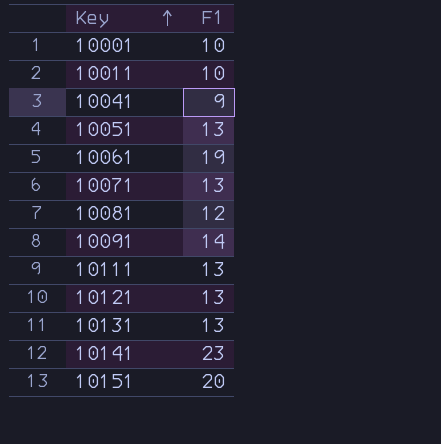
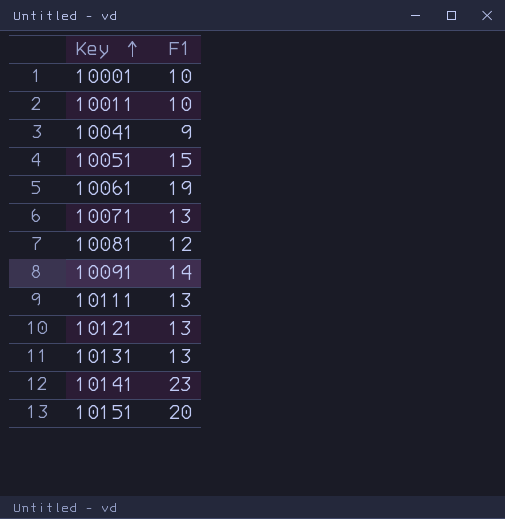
10051 | F1: 13 -> 15

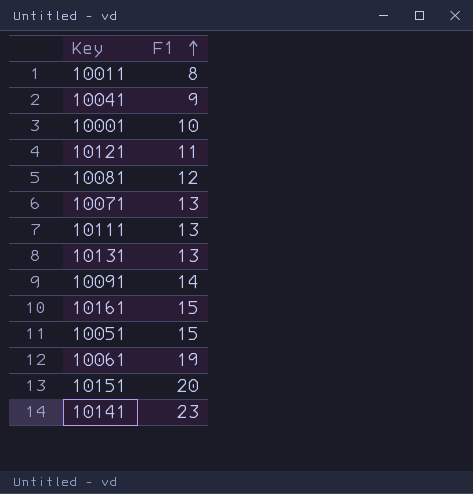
row order: Key ascending -> F1 ascending
10011 | F1: 10 -> 8
10121 | F1: 13 -> 11
row 10161: none -> 15

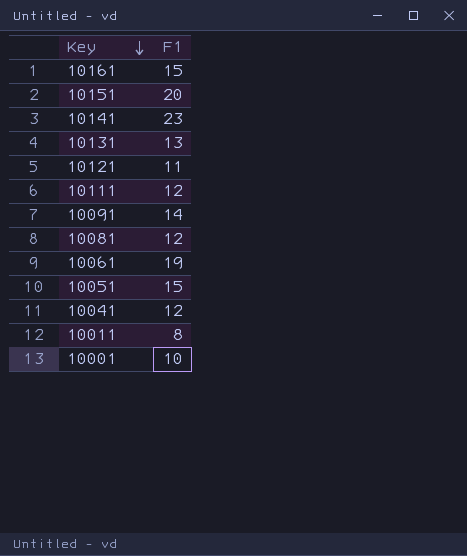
row order: F1 ascending -> Key descending
row 10071: 13 -> none
10111 | F1: 13 -> 12
10041 | F1: 9 -> 12

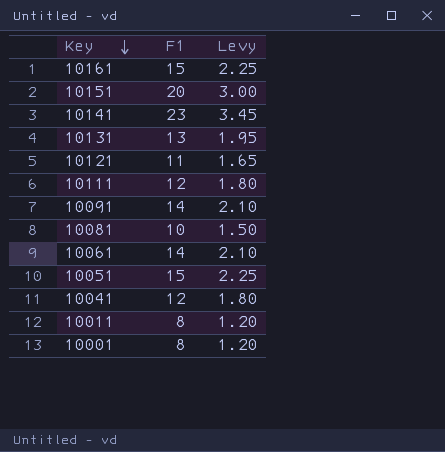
column Levy | formula: none -> [F1] * 0.15
10081 | F1: 12 -> 10
10061 | F1: 19 -> 14
10001 | F1: 10 -> 8

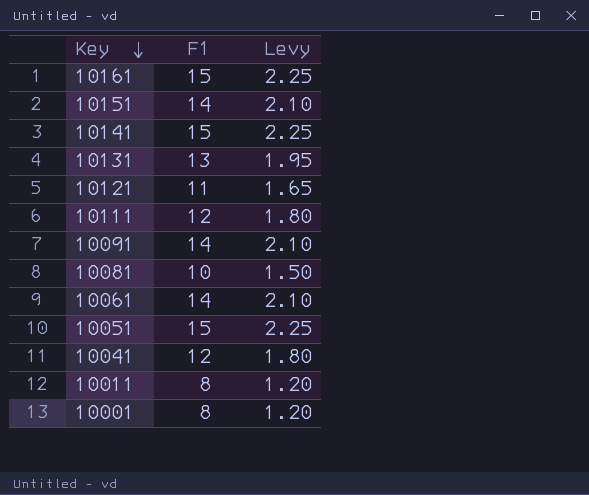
10151 | F1: 20 -> 14
10151 | Levy: 3.00 -> 2.10
10141 | F1: 23 -> 15
10141 | Levy: 3.45 -> 2.25

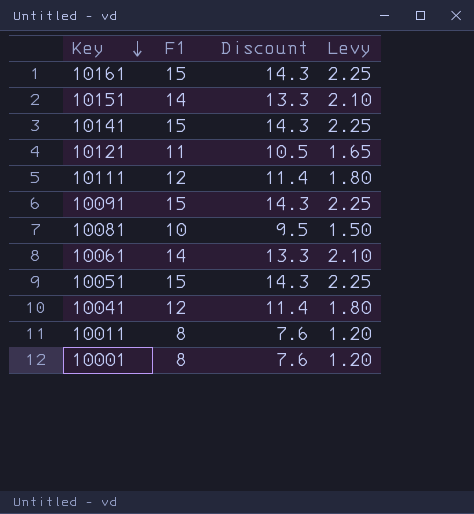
column Discount | formula: none -> [F1] * 0.95
row 10131: 13 | 1.95 -> none
10091 | F1: 14 -> 15
10091 | Levy: 2.10 -> 2.25

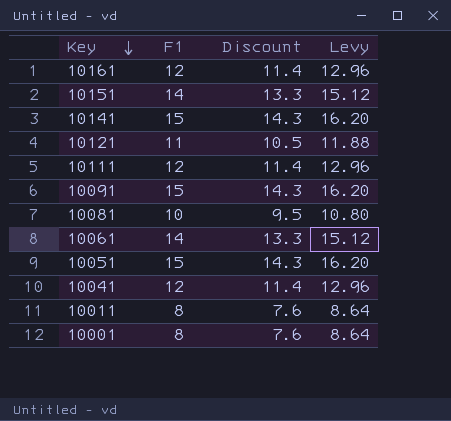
column Levy | formula: [F1] * 0.15 -> [F1] * 1.08
10161 | F1: 15 -> 12
10161 | Discount: 14.3 -> 11.4

